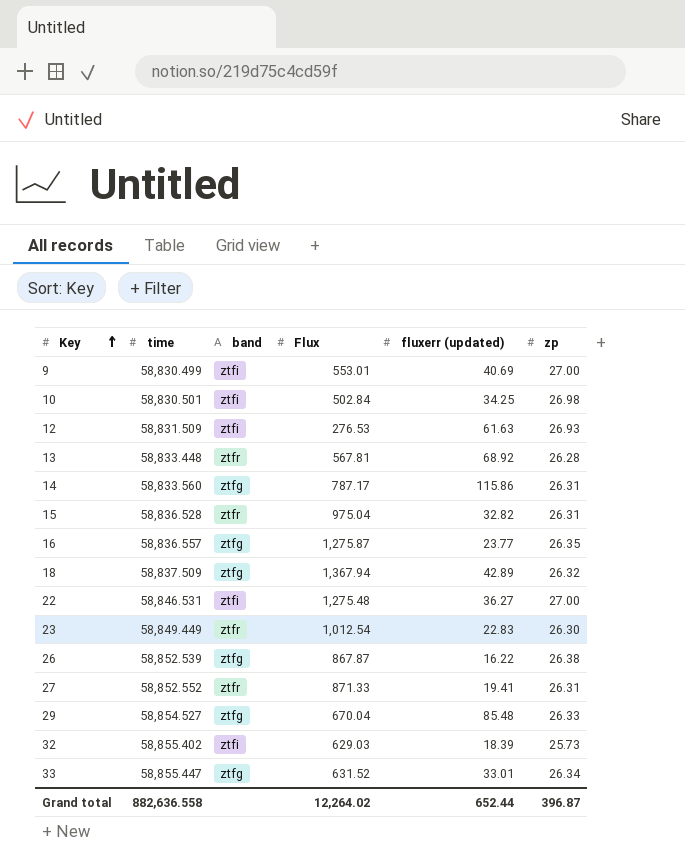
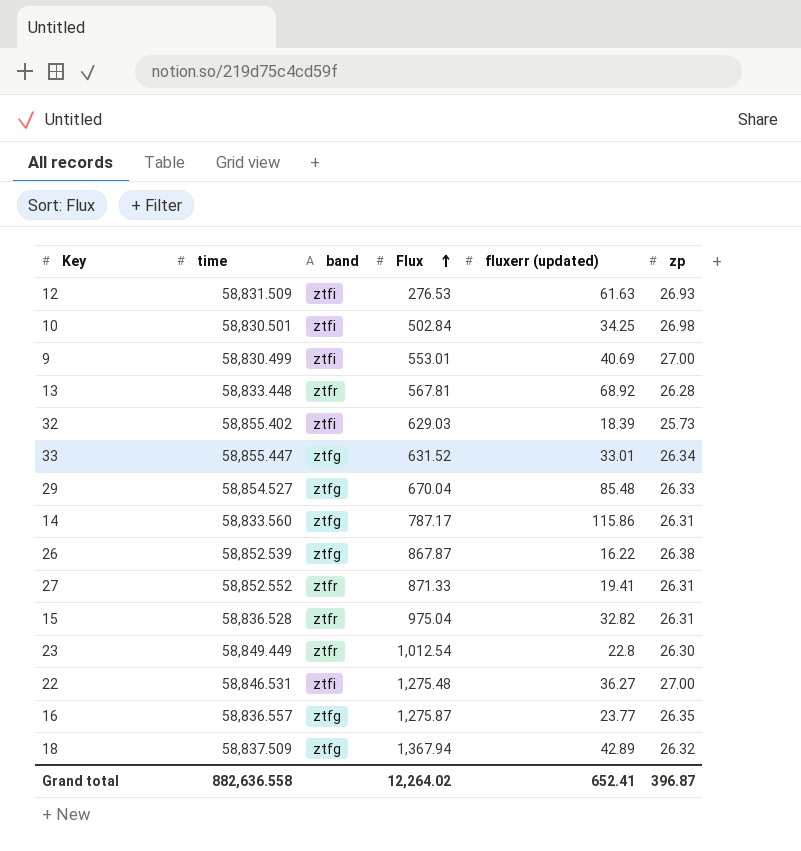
row order: Key ascending -> Flux ascending
23 | fluxerr (updated): 22.83 -> 22.8
Grand total | fluxerr (updated): 652.44 -> 652.41

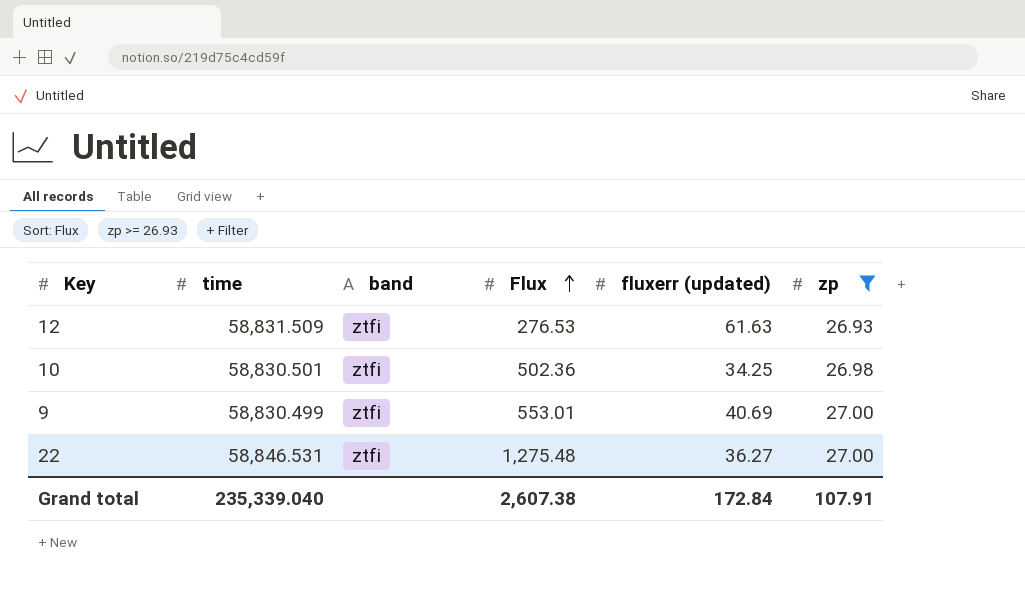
filter: none -> zp >= 26.93
10 | Flux: 502.84 -> 502.36
Grand total | time: 882,636.558 -> 235,339.040
Grand total | Flux: 12,264.02 -> 2,607.38
Grand total | fluxerr (updated): 652.41 -> 172.84
Grand total | zp: 396.87 -> 107.91

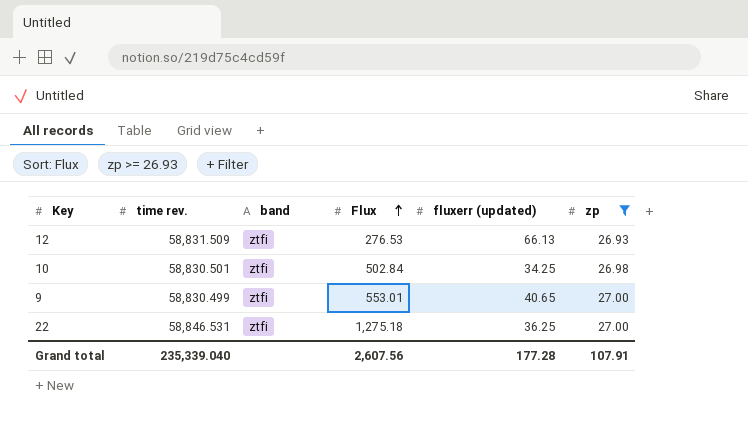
column name: time -> time rev.
12 | fluxerr (updated): 61.63 -> 66.13
10 | Flux: 502.36 -> 502.84
9 | fluxerr (updated): 40.69 -> 40.65
22 | Flux: 1,275.48 -> 1,275.18
22 | fluxerr (updated): 36.27 -> 36.25
Grand total | Flux: 2,607.38 -> 2,607.56
Grand total | fluxerr (updated): 172.84 -> 177.28

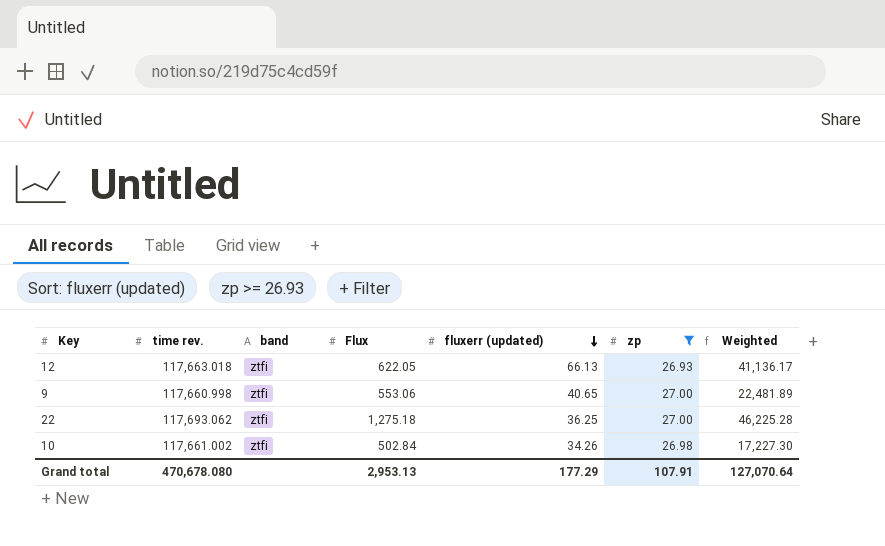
row order: Flux ascending -> fluxerr (updated) descending
column Weighted | formula: none -> [Flux] * [fluxerr (updated)]
12 | time rev.: 58,831.509 -> 117,663.018
12 | Flux: 276.53 -> 622.05
9 | time rev.: 58,830.499 -> 117,660.998
9 | Flux: 553.01 -> 553.06
22 | time rev.: 58,846.531 -> 117,693.062
10 | time rev.: 58,830.501 -> 117,661.002
10 | fluxerr (updated): 34.25 -> 34.26
Grand total | time rev.: 235,339.040 -> 470,678.080
Grand total | Flux: 2,607.56 -> 2,953.13
Grand total | fluxerr (updated): 177.28 -> 177.29

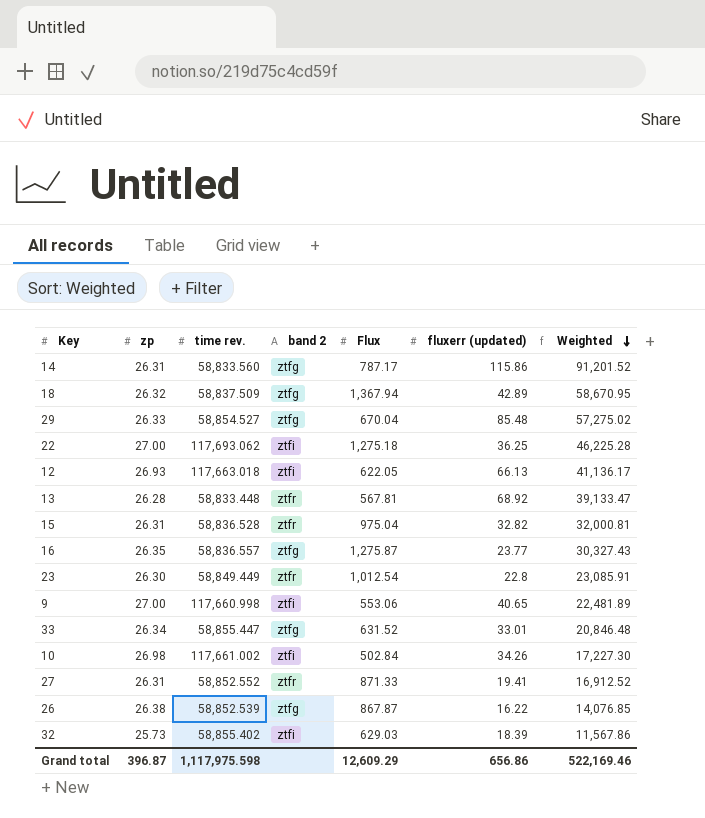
filter: zp >= 26.93 -> none
row order: fluxerr (updated) descending -> Weighted descending
column zp | position: 6 -> 2
column name: band -> band 2
Grand total | zp: 107.91 -> 396.87
Grand total | time rev.: 470,678.080 -> 1,117,975.598
Grand total | Flux: 2,953.13 -> 12,609.29
Grand total | fluxerr (updated): 177.29 -> 656.86
Grand total | Weighted: 127,070.64 -> 522,169.46

